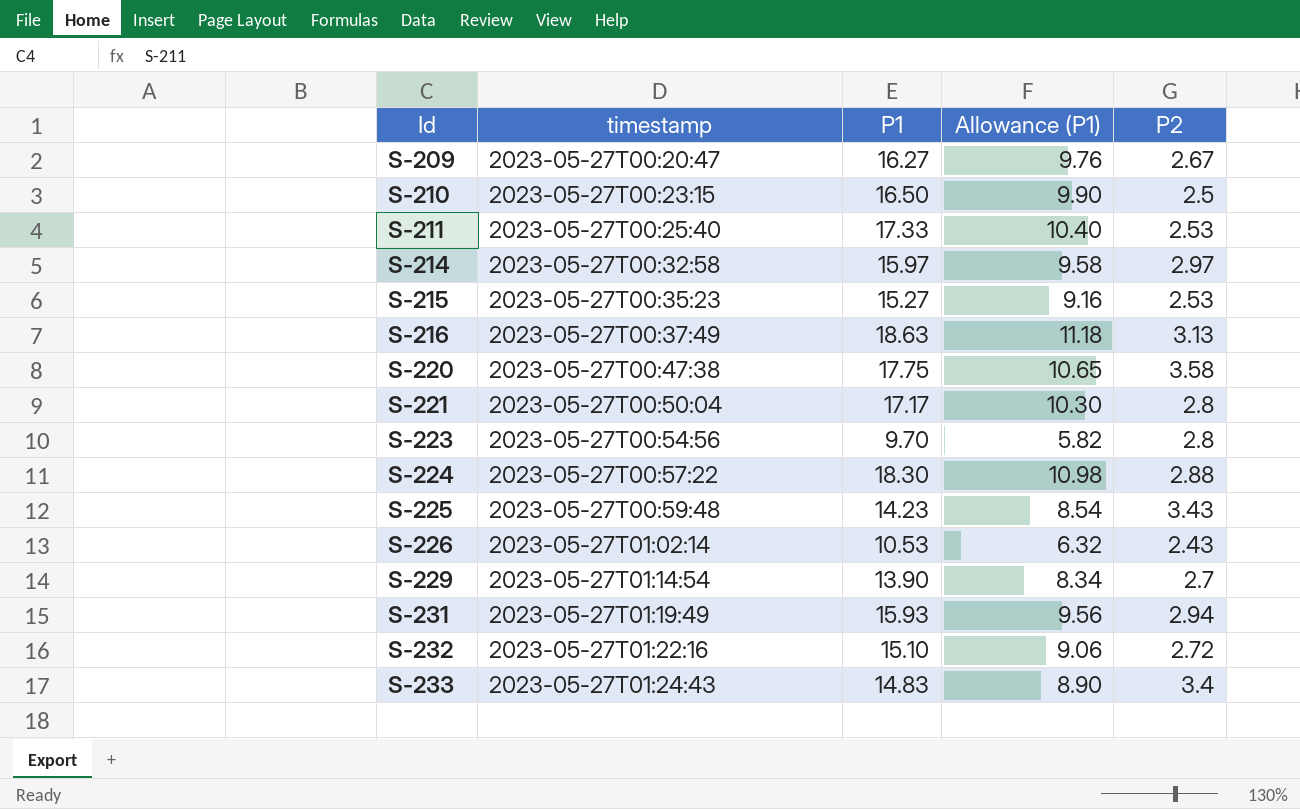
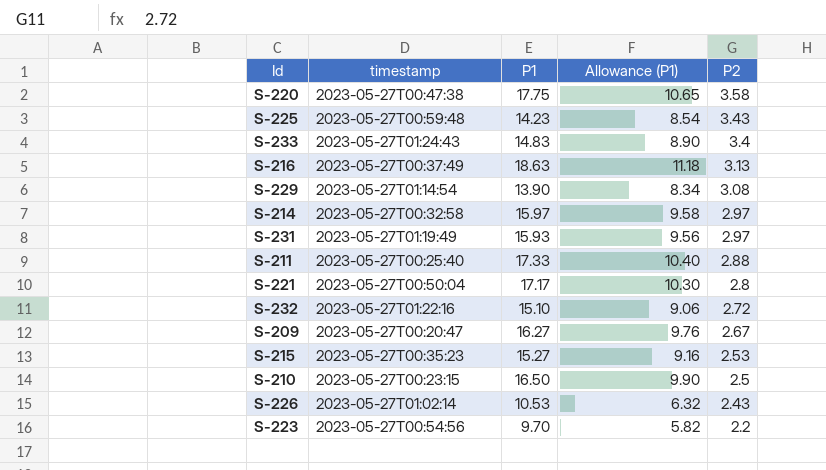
row order: Id ascending -> P2 descending
row S-224: 2023-05-27T00:57:22 | 18.30 | 10.98 | 2.88 -> none
S-229 | P2: 2.7 -> 3.08
S-231 | P2: 2.94 -> 2.97
S-211 | P2: 2.53 -> 2.88
S-223 | P2: 2.8 -> 2.2

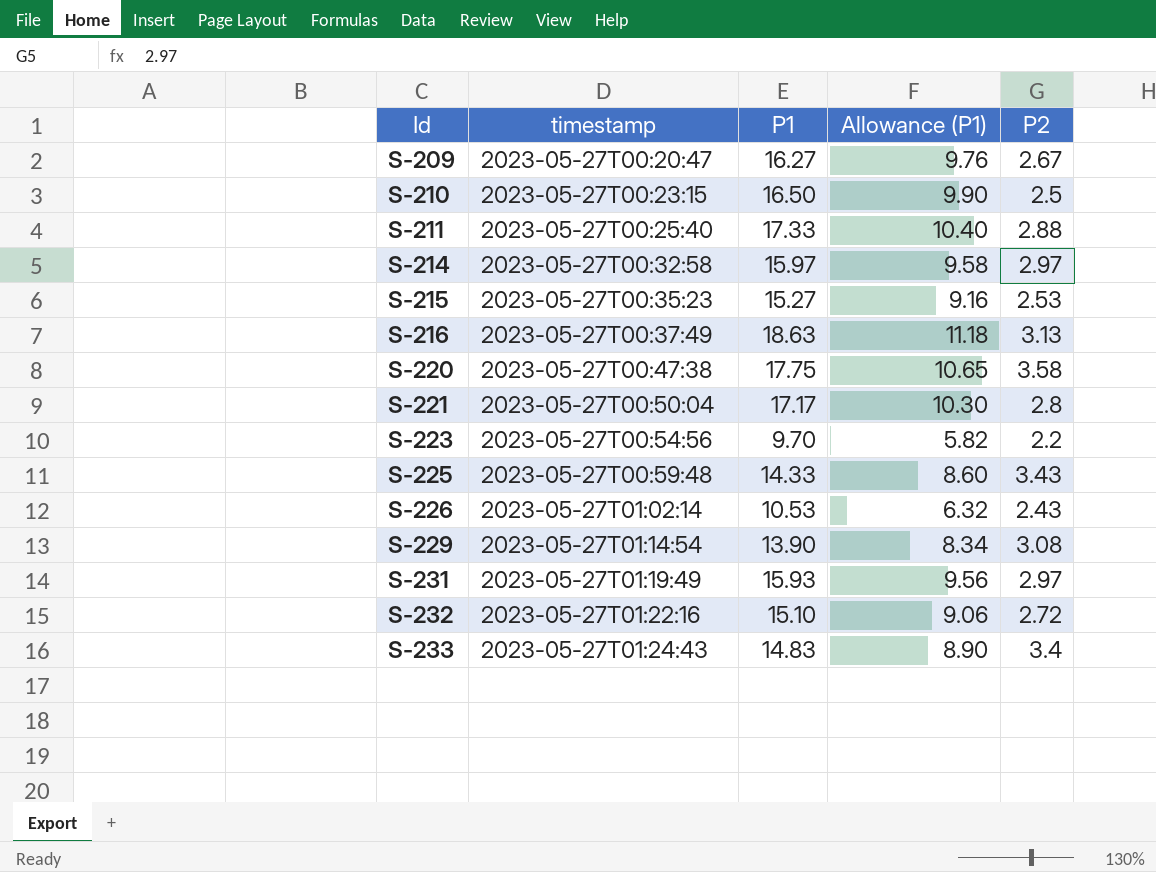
row order: P2 descending -> Id ascending
S-225 | P1: 14.23 -> 14.33
S-225 | Allowance (P1): 8.54 -> 8.60

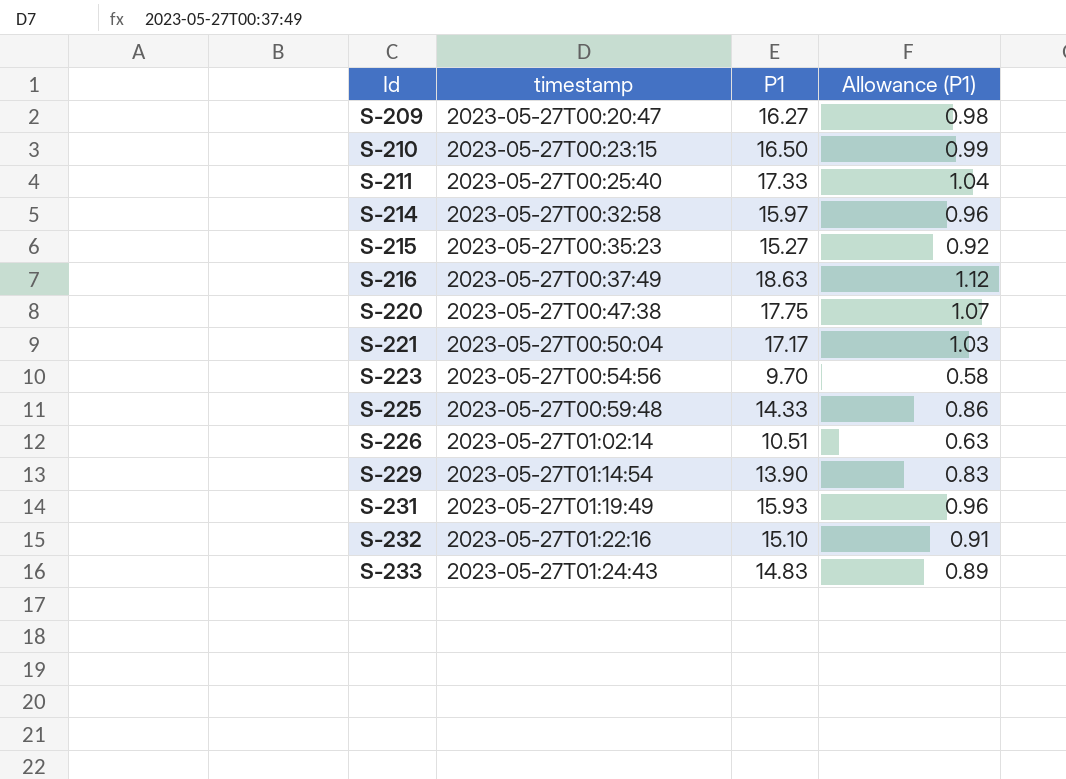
column P2 | position: 5 -> none
column Allowance (P1) | formula: [P1] * 0.6 -> [P1] * 0.06
S-226 | P1: 10.53 -> 10.51

